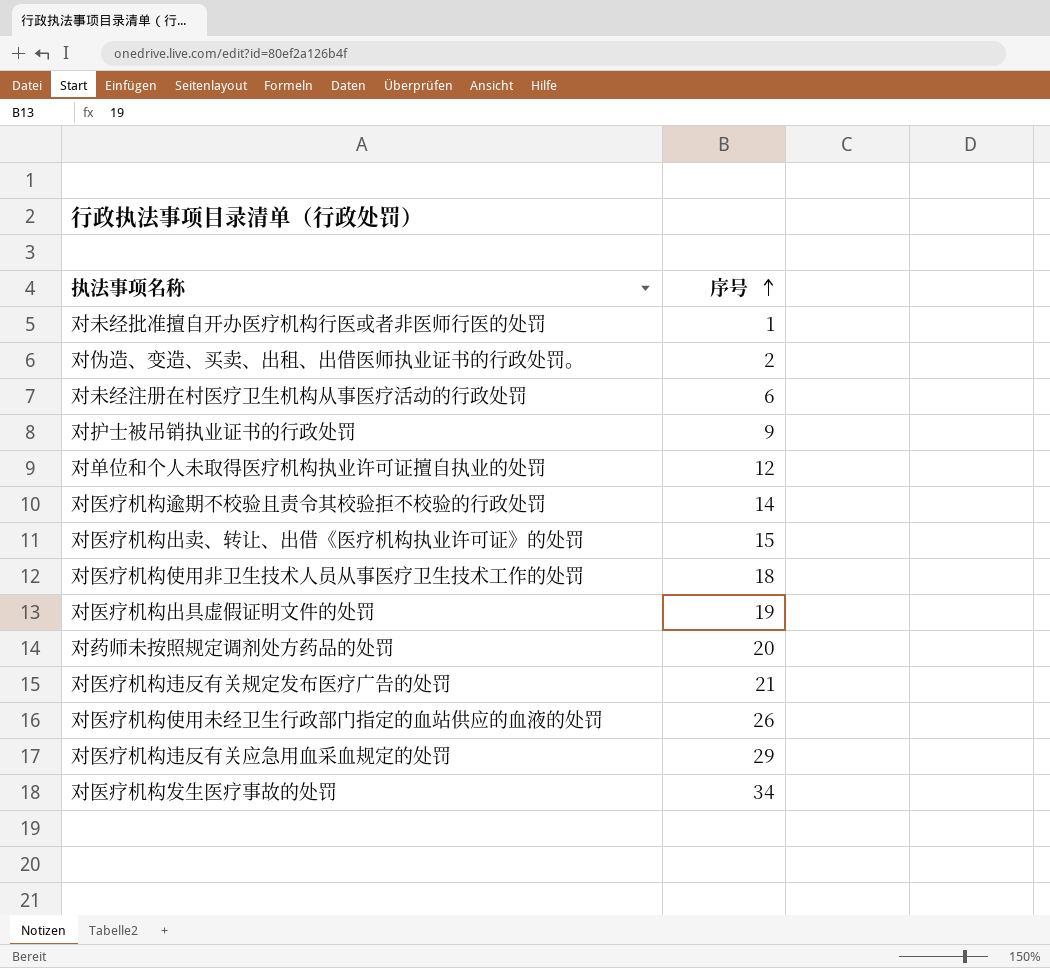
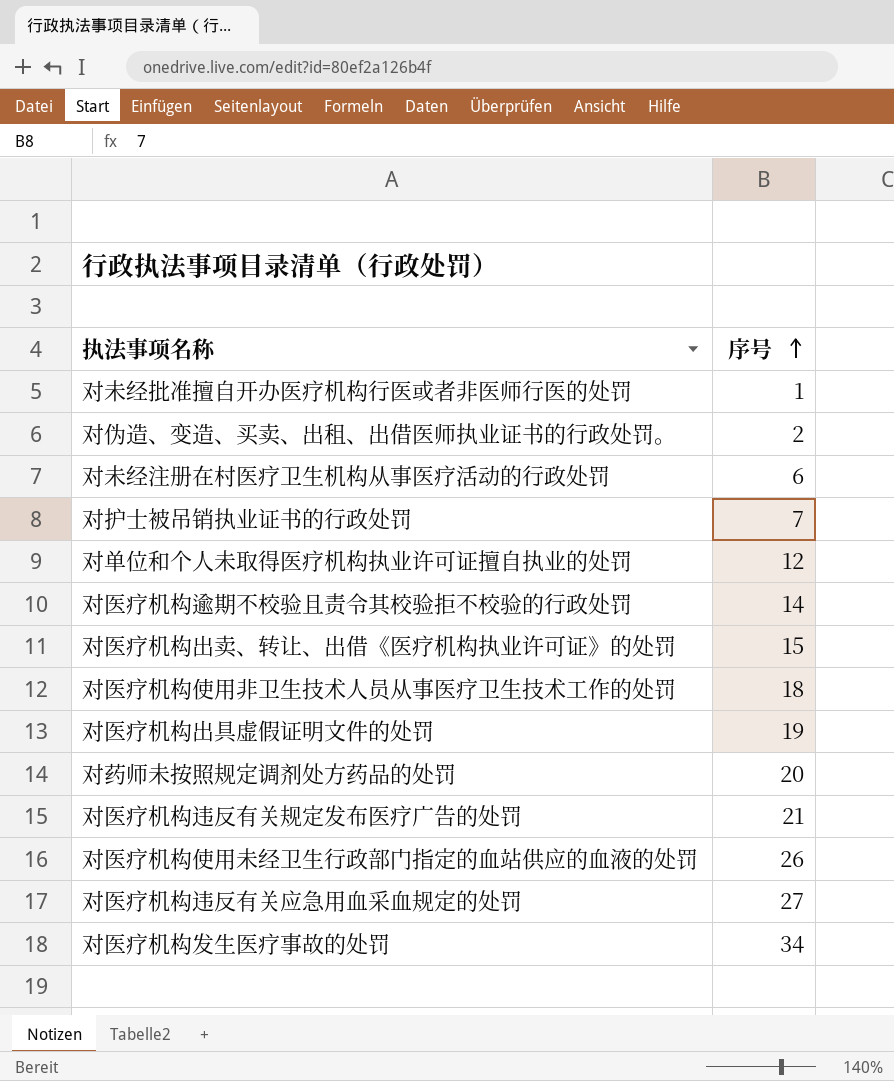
对护士被吊销执业证书的行政处罚 | 序号: 9 -> 7
对医疗机构违反有关应急用血采血规定的处罚 | 序号: 29 -> 27

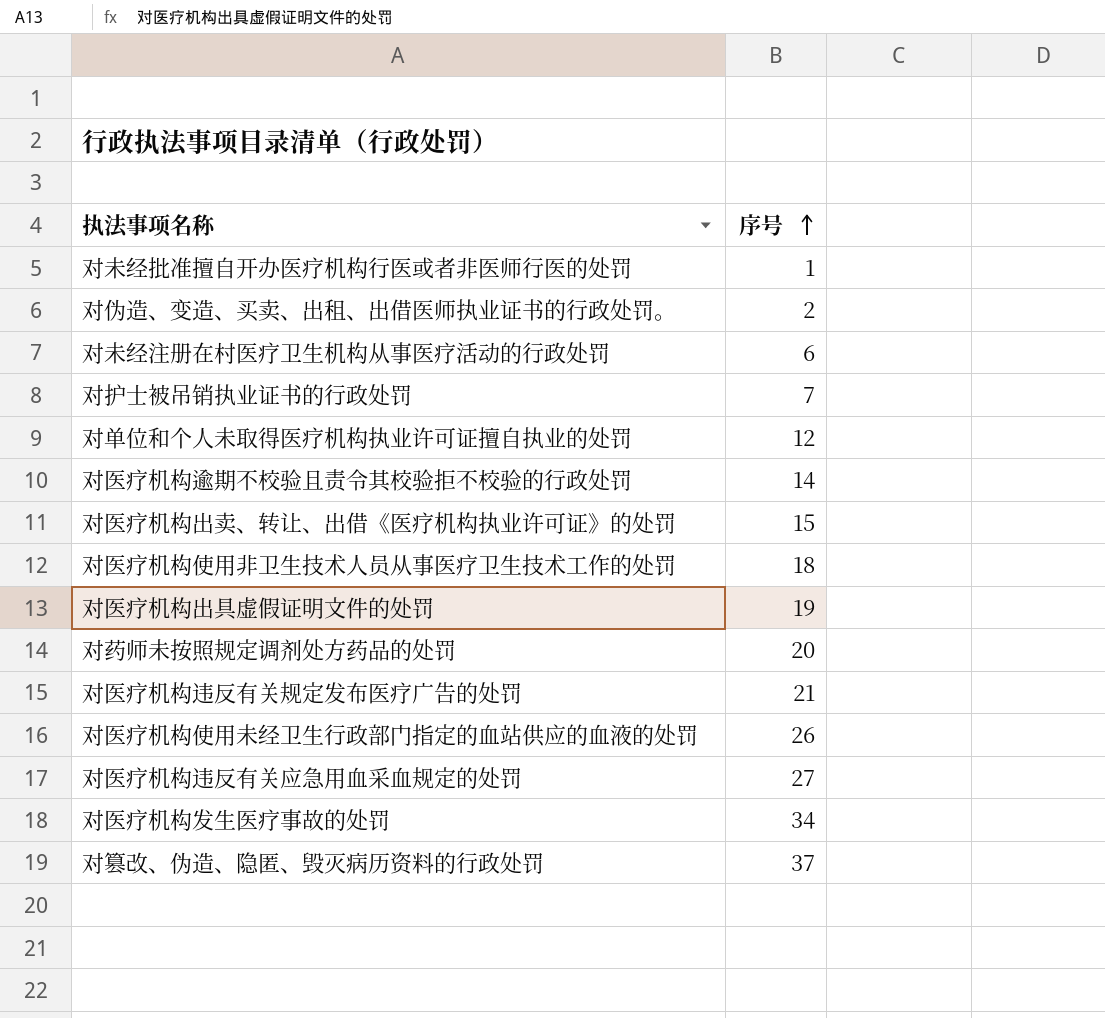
row 对篡改、伪造、隐匿、毁灭病历资料的行政处罚: none -> 37

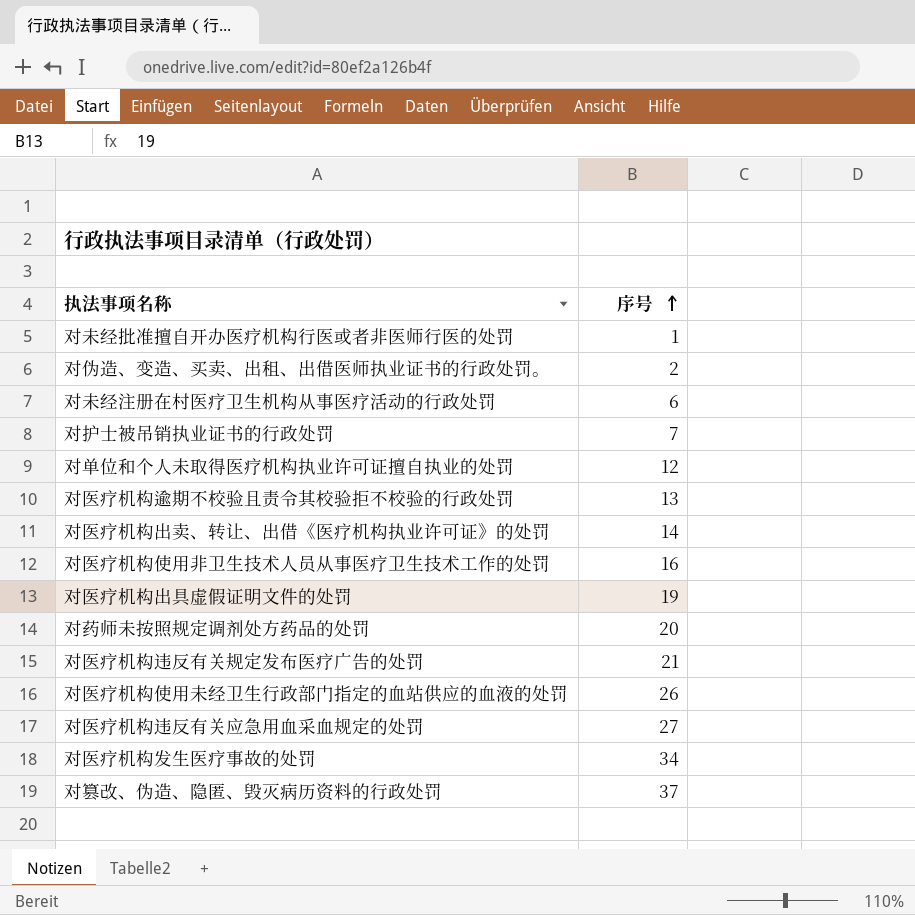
对医疗机构逾期不校验且责令其校验拒不校验的行政处罚 | 序号: 14 -> 13
对医疗机构出卖、转让、出借《医疗机构执业许可证》的处罚 | 序号: 15 -> 14
对医疗机构使用非卫生技术人员从事医疗卫生技术工作的处罚 | 序号: 18 -> 16

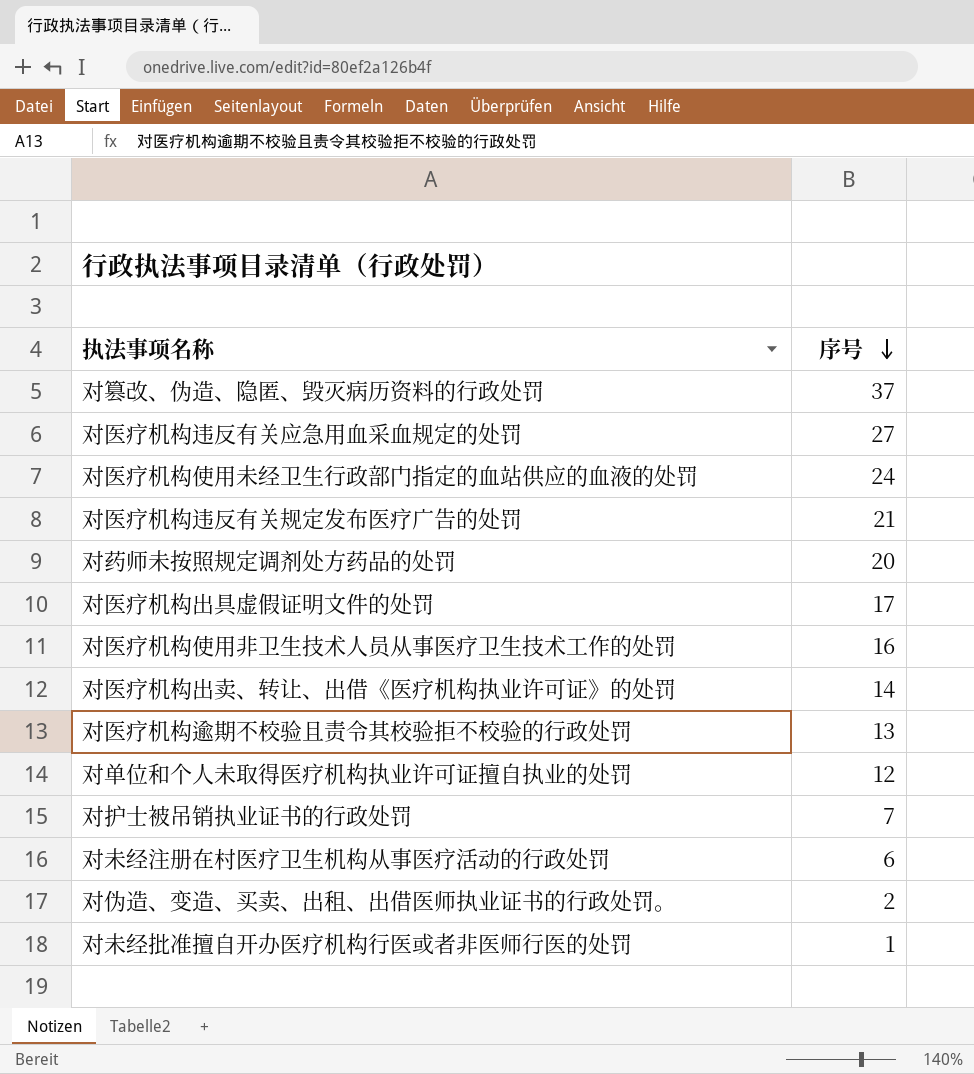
row order: 序号 ascending -> 序号 descending
row 对医疗机构发生医疗事故的处罚: 34 -> none
对医疗机构使用未经卫生行政部门指定的血站供应的血液的处罚 | 序号: 26 -> 24
对医疗机构出具虚假证明文件的处罚 | 序号: 19 -> 17

